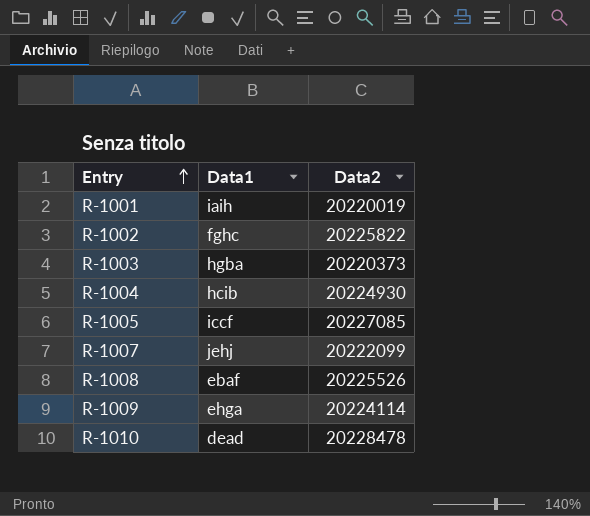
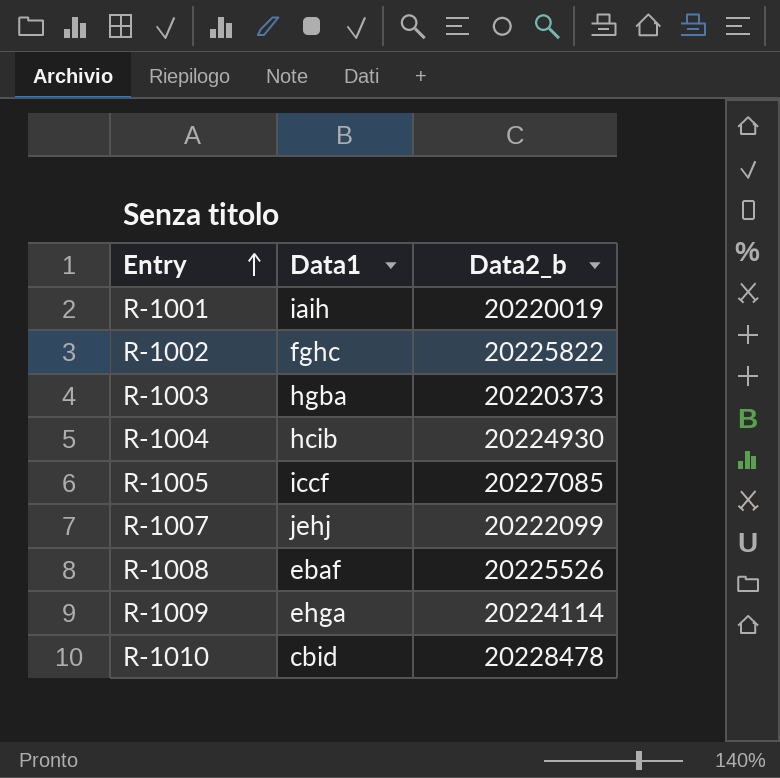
column name: Data2 -> Data2_b
R-1010 | Data1: dead -> cbid

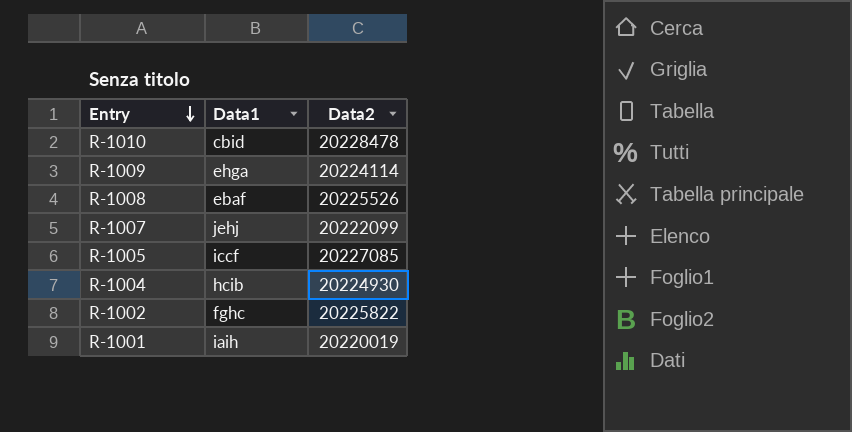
row order: Entry ascending -> Entry descending
column name: Data2_b -> Data2
row R-1003: hgba | 20220373 -> none

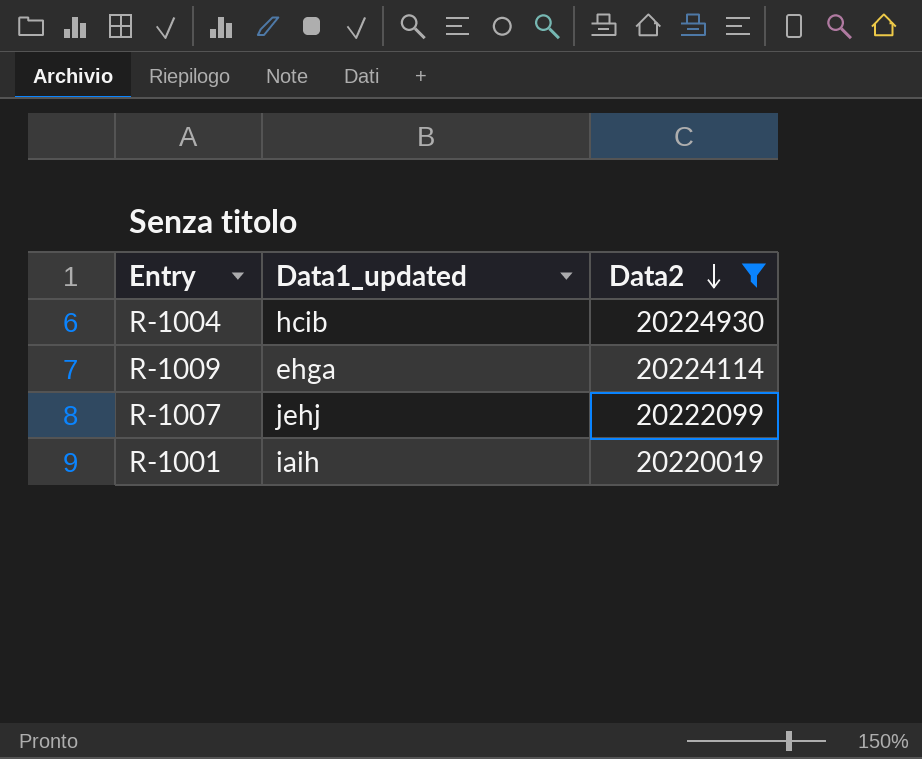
filter: none -> Data2 <= 20224930
row order: Entry descending -> Data2 descending
column name: Data1 -> Data1_updated

